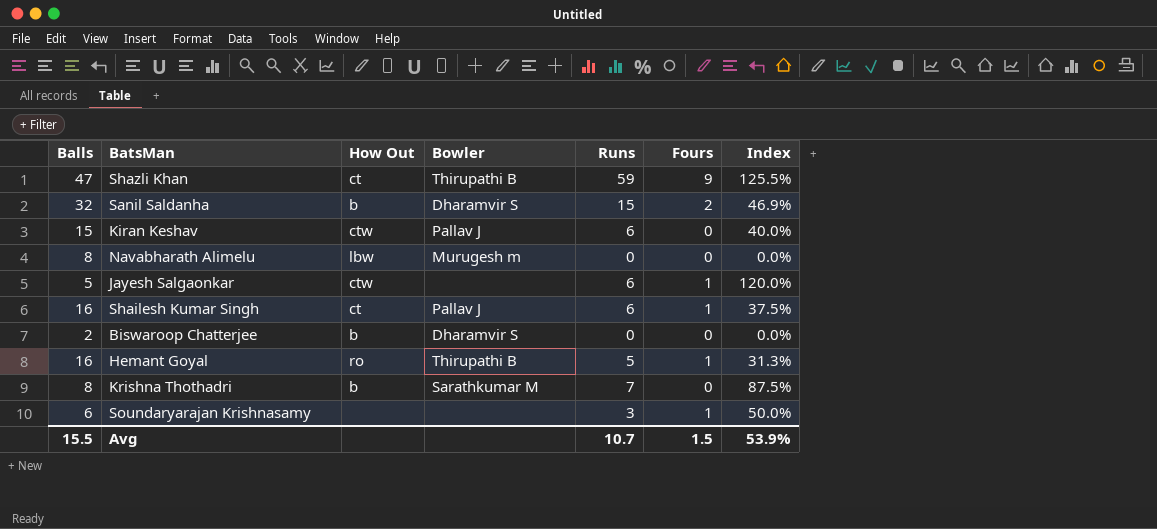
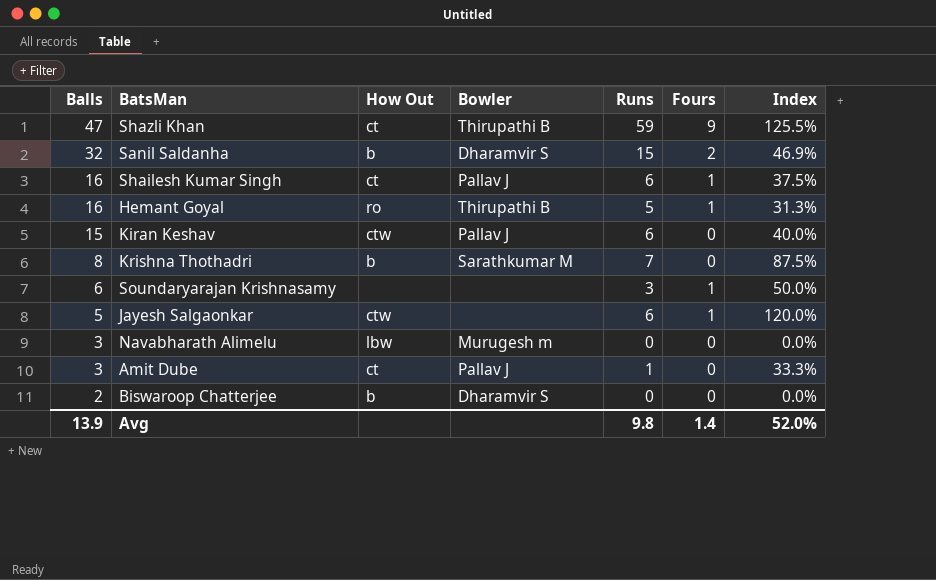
row order: none -> Balls descending
Navabharath Alimelu | Balls: 8 -> 3
row Amit Dube: none -> 3 | ct | Pallav J | 1 | 0 | 33.3%
Avg | Balls: 15.5 -> 13.9
Avg | Runs: 10.7 -> 9.8
Avg | Fours: 1.5 -> 1.4
Avg | Index: 53.9% -> 52.0%

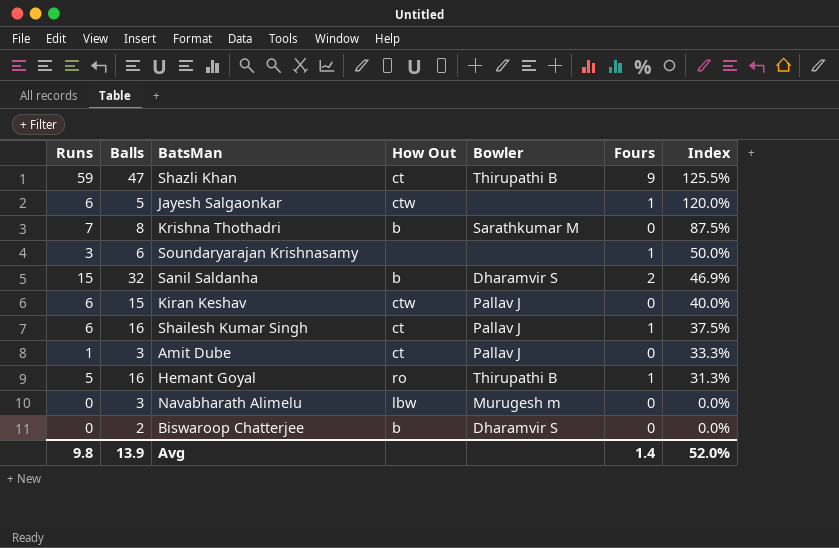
row order: Balls descending -> Index descending
column Runs | position: 5 -> 1

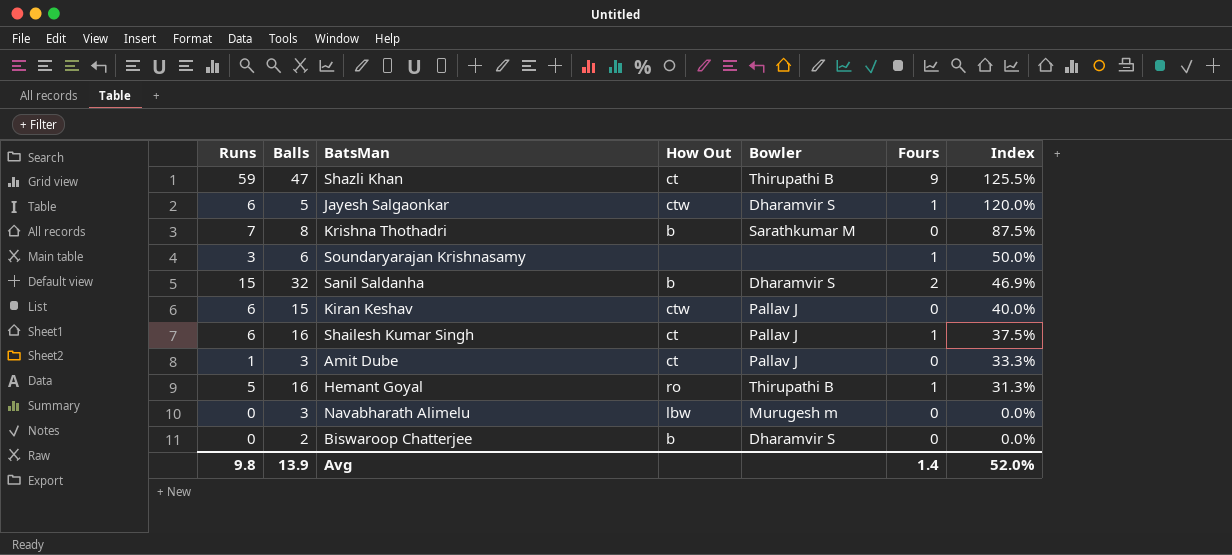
Jayesh Salgaonkar | Bowler: none -> Dharamvir S

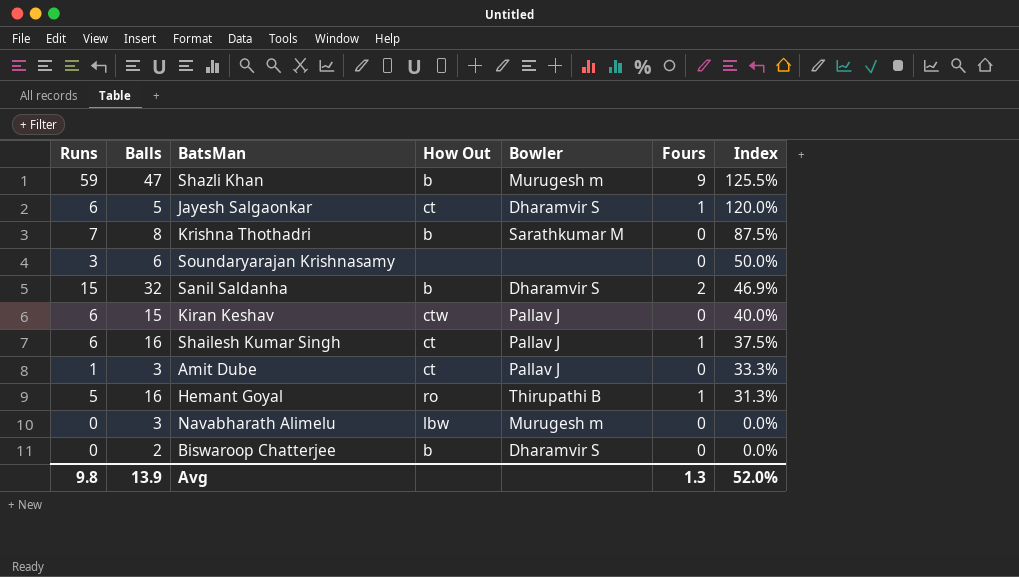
Shazli Khan | How Out: ct -> b
Shazli Khan | Bowler: Thirupathi B -> Murugesh m
Jayesh Salgaonkar | How Out: ctw -> ct
Soundaryarajan Krishnasamy | Fours: 1 -> 0
Avg | Fours: 1.4 -> 1.3

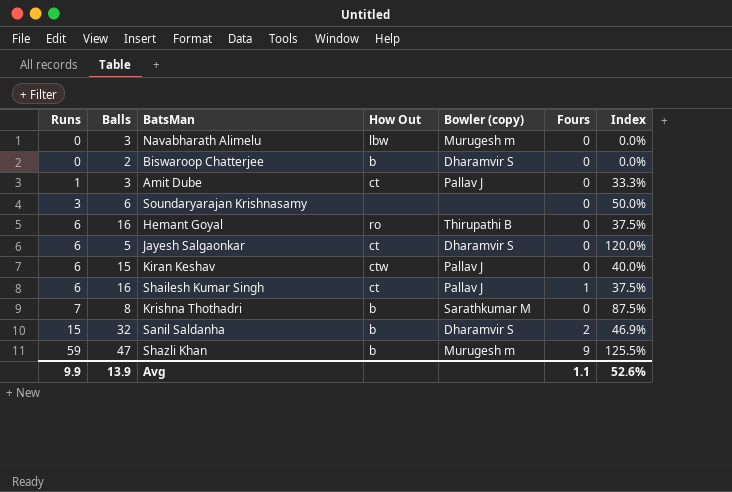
row order: Index descending -> Runs ascending
column name: Bowler -> Bowler (copy)
Hemant Goyal | Runs: 5 -> 6
Hemant Goyal | Fours: 1 -> 0
Hemant Goyal | Index: 31.3% -> 37.5%
Jayesh Salgaonkar | Fours: 1 -> 0
Avg | Runs: 9.8 -> 9.9
Avg | Fours: 1.3 -> 1.1
Avg | Index: 52.0% -> 52.6%

